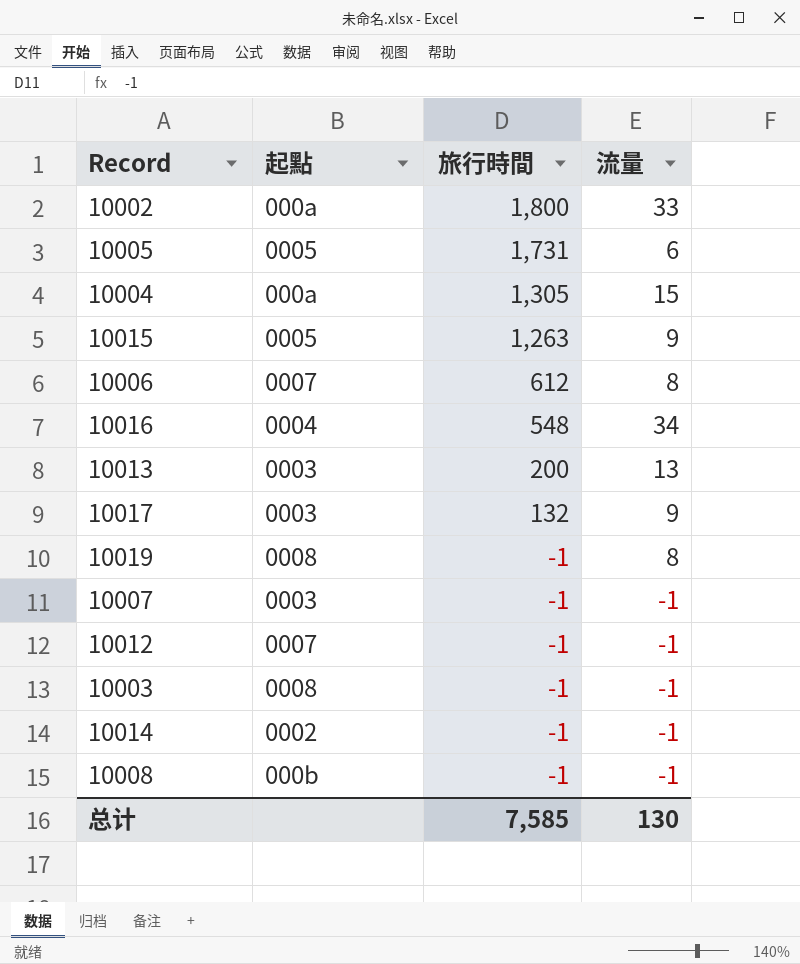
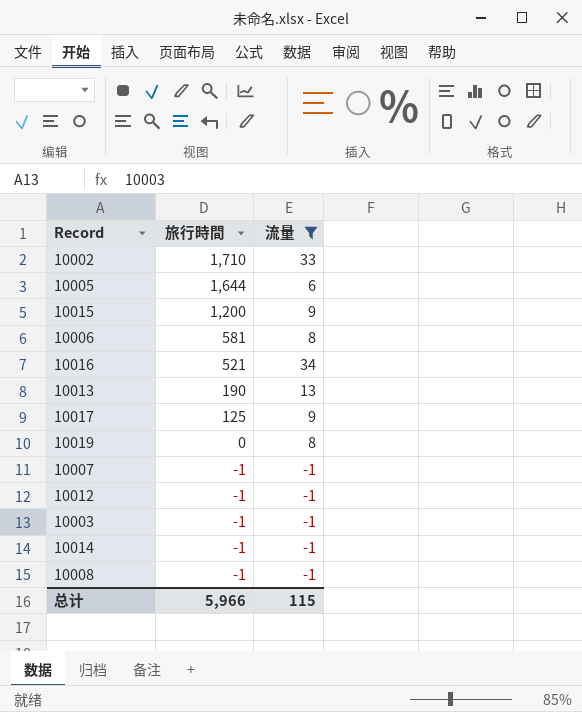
filter: none -> 流量 != 15
column 起點 | position: 2 -> none
10002 | 旅行時間: 1,800 -> 1,710
10005 | 旅行時間: 1,731 -> 1,644
10015 | 旅行時間: 1,263 -> 1,200
10006 | 旅行時間: 612 -> 581
10016 | 旅行時間: 548 -> 521
10013 | 旅行時間: 200 -> 190
10017 | 旅行時間: 132 -> 125
10019 | 旅行時間: -1 -> 0
总计 | 旅行時間: 7,585 -> 5,966
总计 | 流量: 130 -> 115

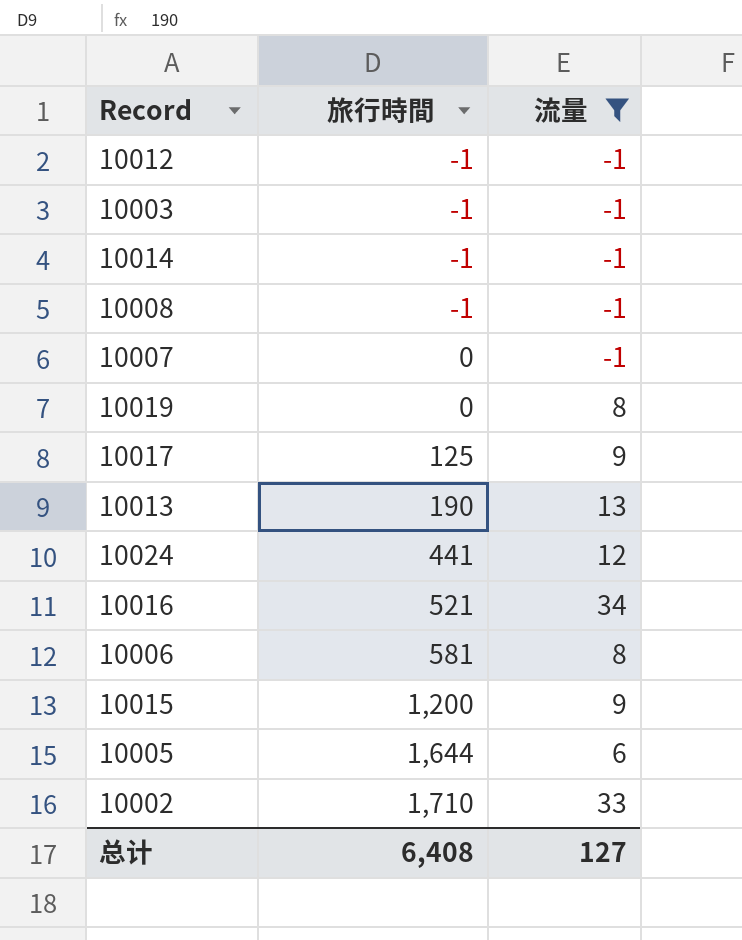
row order: 旅行時間 descending -> 旅行時間 ascending
10007 | 旅行時間: -1 -> 0
row 10024: none -> 441 | 12
总计 | 旅行時間: 5,966 -> 6,408
总计 | 流量: 115 -> 127

